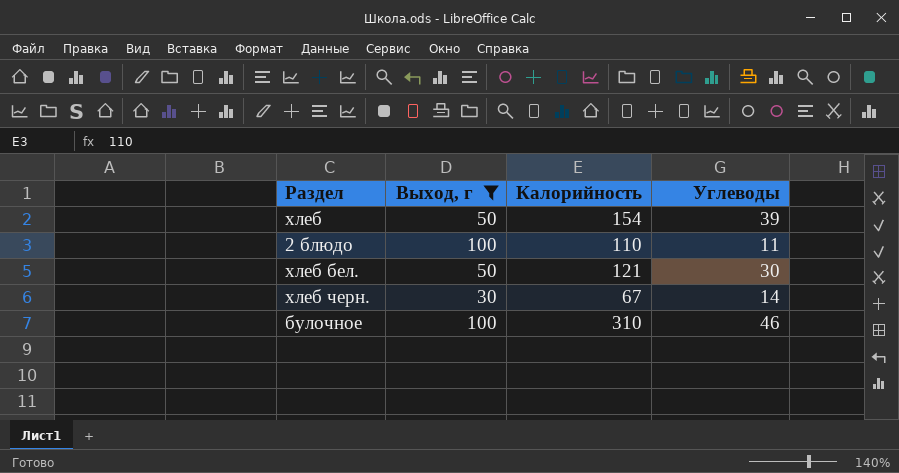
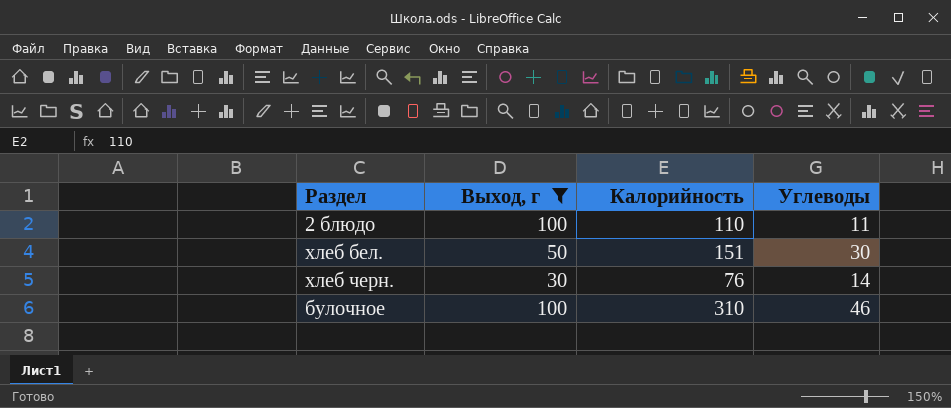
row хлеб: 50 | 154 | 39 -> none
хлеб бел. | Калорийность: 121 -> 151
хлеб черн. | Калорийность: 67 -> 76

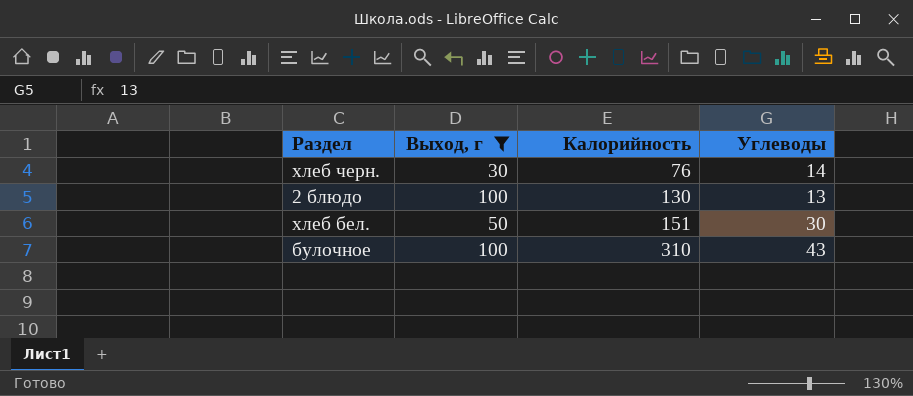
row order: none -> Калорийность ascending
2 блюдо | Калорийность: 110 -> 130
2 блюдо | Углеводы: 11 -> 13
булочное | Углеводы: 46 -> 43

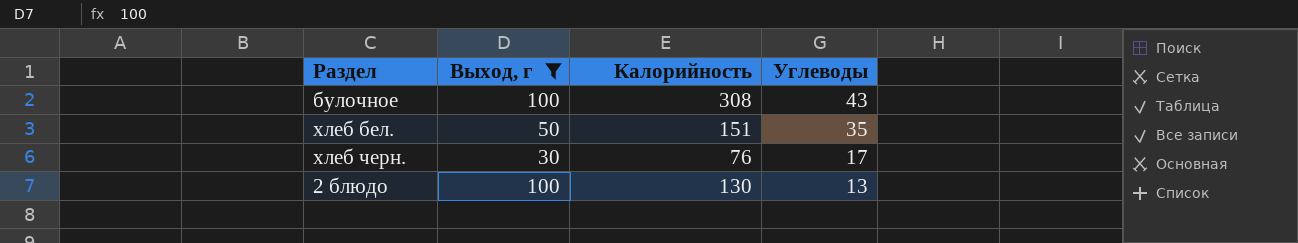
row order: Калорийность ascending -> Углеводы descending
булочное | Калорийность: 310 -> 308
хлеб бел. | Углеводы: 30 -> 35
хлеб черн. | Углеводы: 14 -> 17

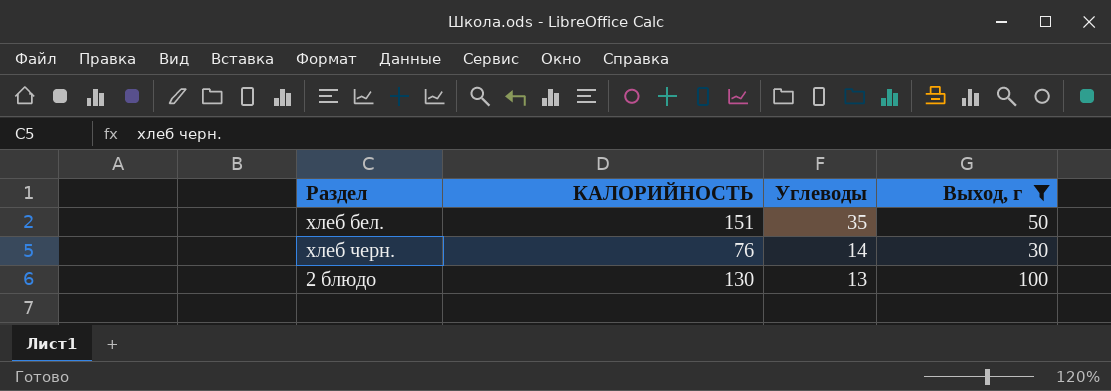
column name: Калорийность -> КАЛОРИЙНОСТЬ
column Выход, г | position: 2 -> 4
row булочное: 100 | 308 | 43 -> none
хлеб черн. | Углеводы: 17 -> 14

